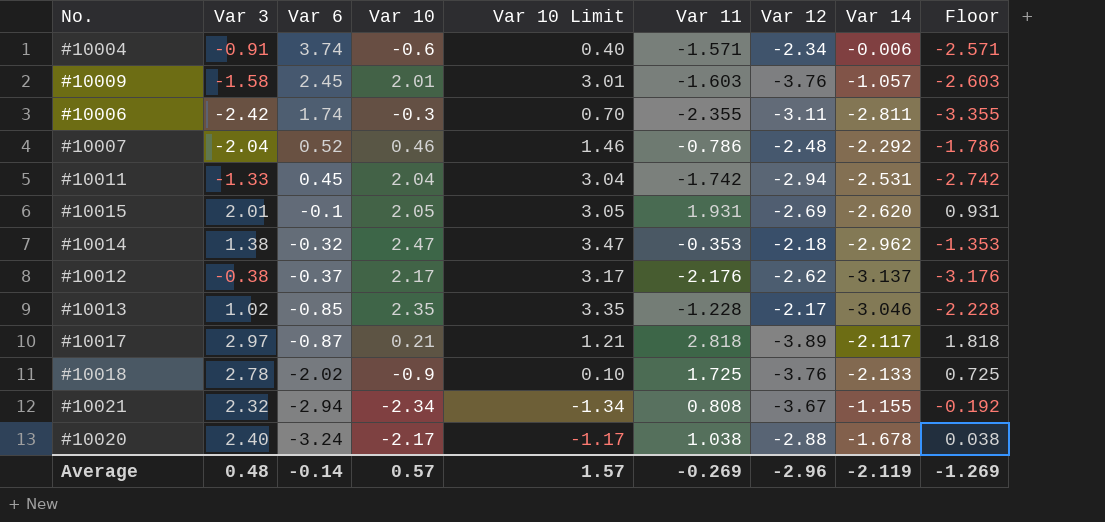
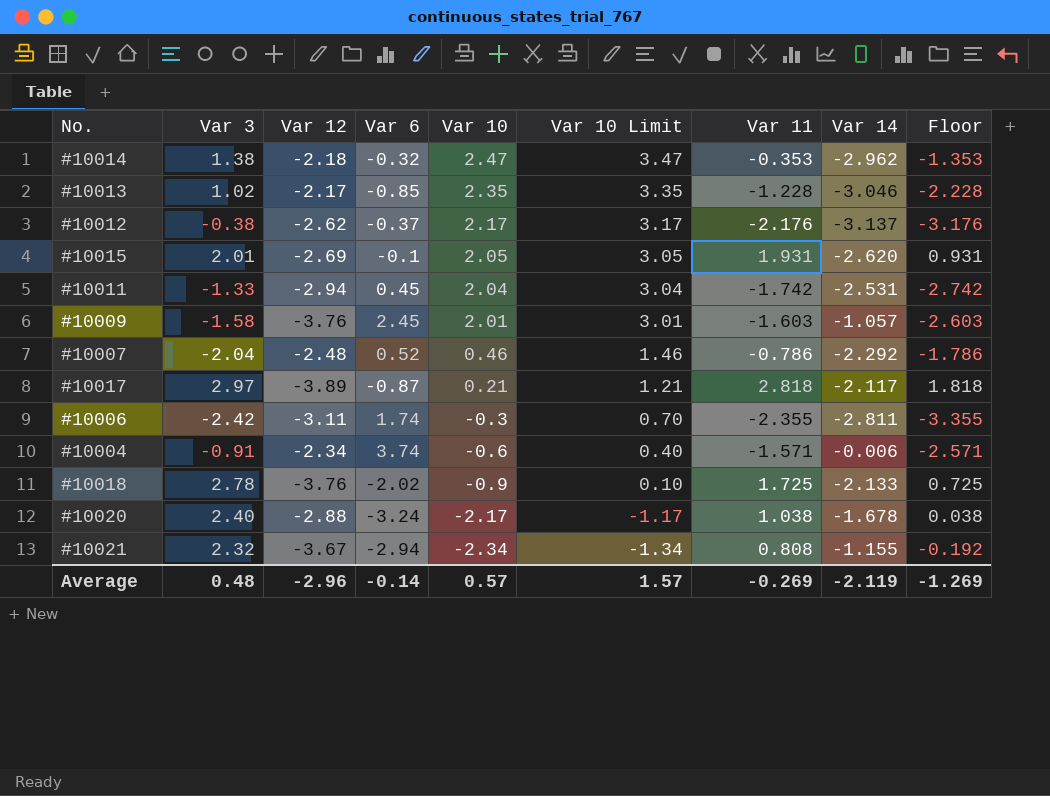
row order: Var 6 descending -> Var 10 descending
column Var 12 | position: 7 -> 3

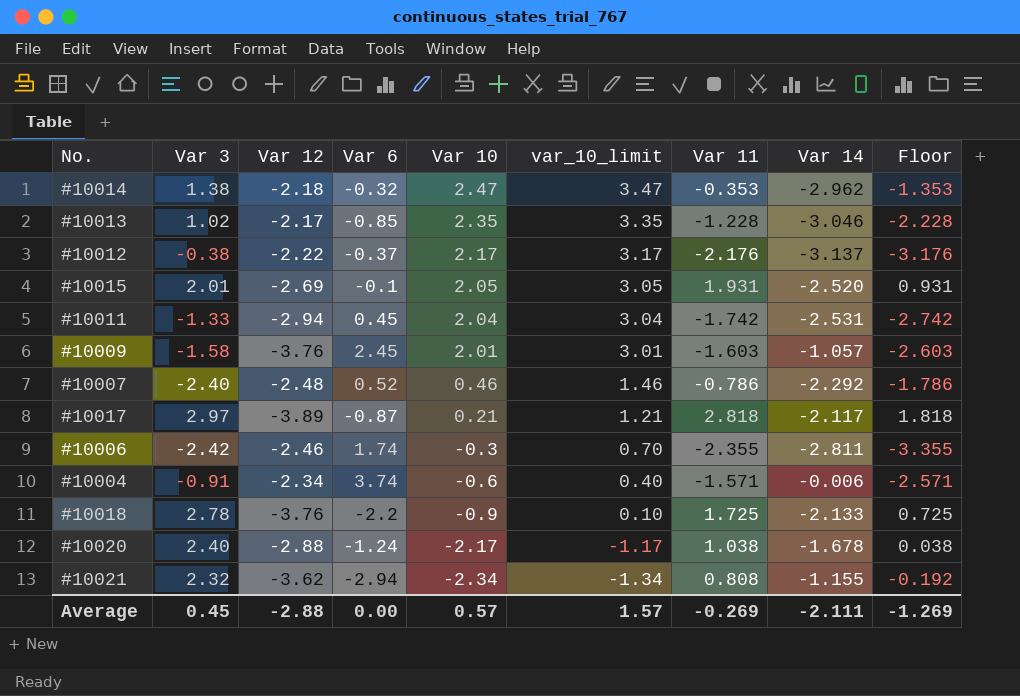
column name: Var 10 Limit -> var_10_limit
#10012 | Var 12: -2.62 -> -2.22
#10015 | Var 14: -2.620 -> -2.520
#10007 | Var 3: -2.04 -> -2.40
#10006 | Var 12: -3.11 -> -2.46
#10018 | Var 6: -2.02 -> -2.2
#10020 | Var 6: -3.24 -> -1.24
#10021 | Var 12: -3.67 -> -3.62
Average | Var 3: 0.48 -> 0.45
Average | Var 12: -2.96 -> -2.88
Average | Var 6: -0.14 -> 0.00
Average | Var 14: -2.119 -> -2.111

